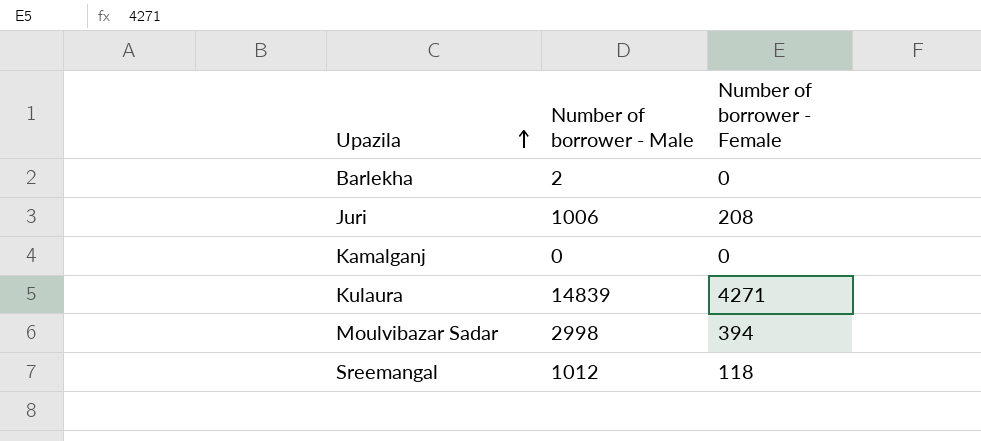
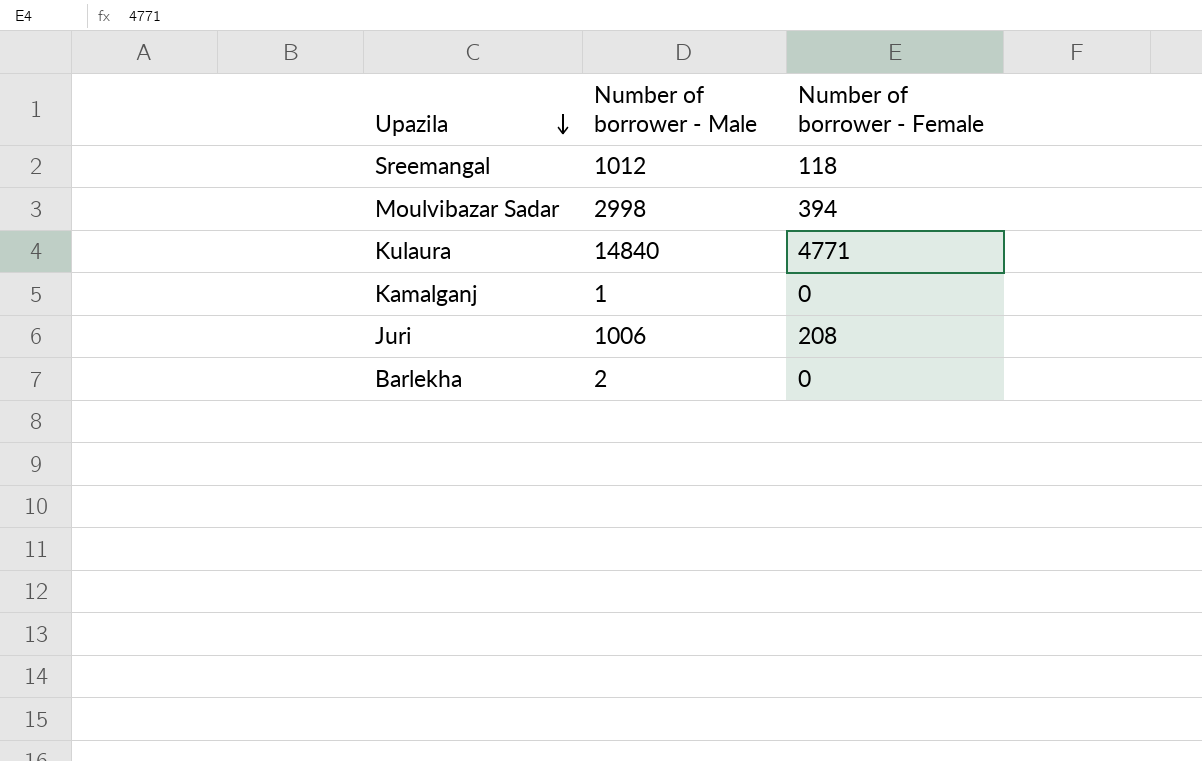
row order: Upazila ascending -> Upazila descending
Kulaura | Number of borrower - Male: 14839 -> 14840
Kulaura | Number of borrower - Female: 4271 -> 4771
Kamalganj | Number of borrower - Male: 0 -> 1

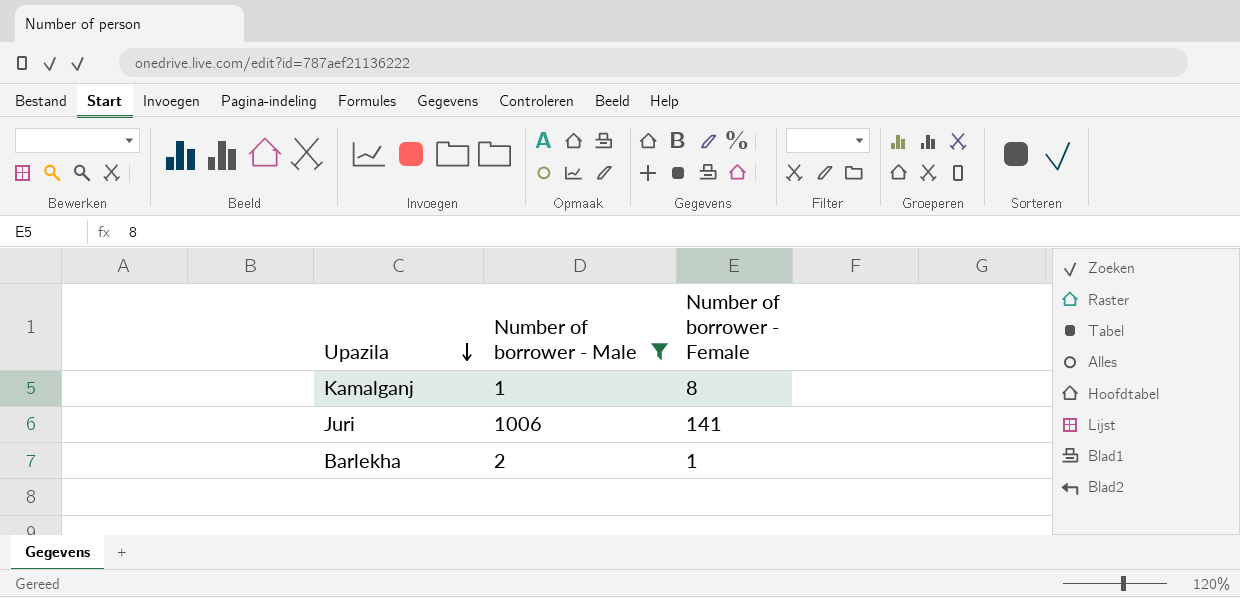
filter: none -> Number of borrower - Male <= 1006
Kamalganj | Number of borrower - Female: 0 -> 8
Juri | Number of borrower - Female: 208 -> 141
Barlekha | Number of borrower - Female: 0 -> 1

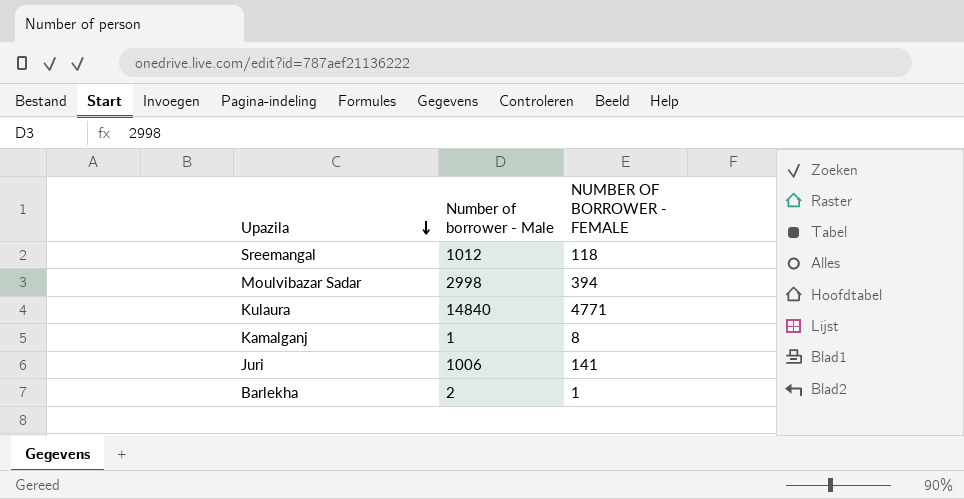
filter: Number of borrower - Male <= 1006 -> none
column name: Number of borrower - Female -> NUMBER OF BORROWER - FEMALE

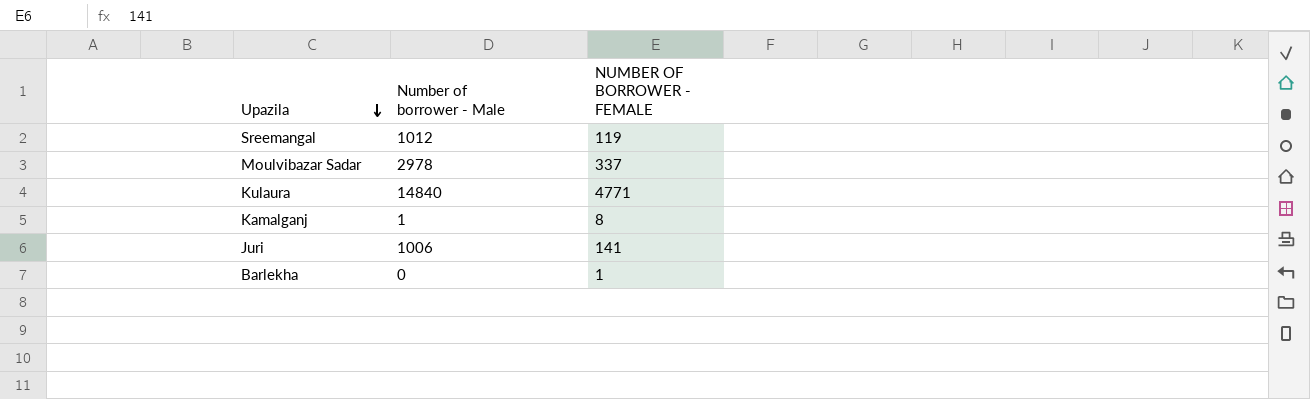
Sreemangal | NUMBER OF BORROWER - FEMALE: 118 -> 119
Moulvibazar Sadar | Number of borrower - Male: 2998 -> 2978
Moulvibazar Sadar | NUMBER OF BORROWER - FEMALE: 394 -> 337
Barlekha | Number of borrower - Male: 2 -> 0

